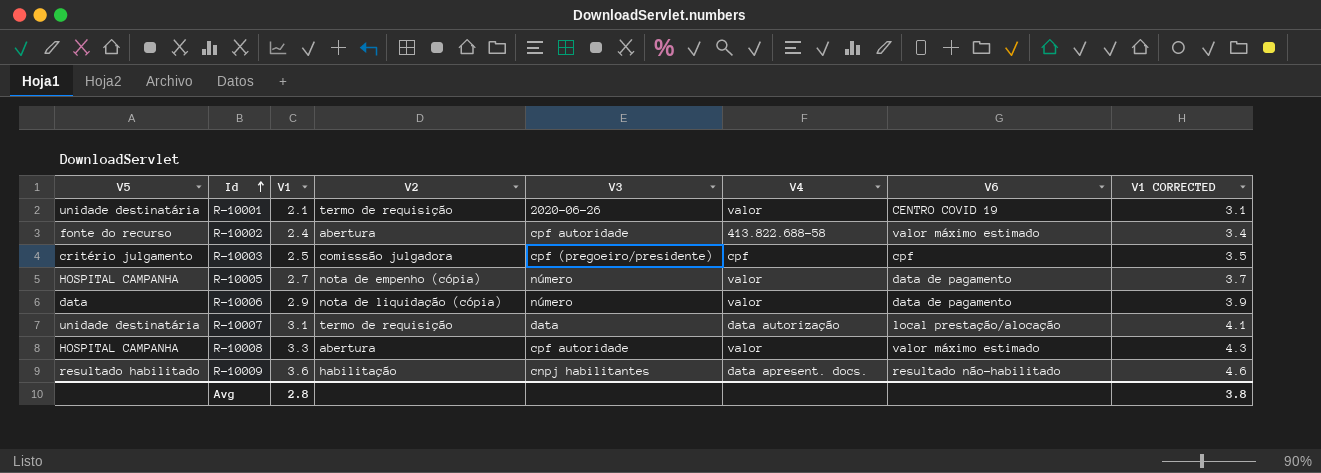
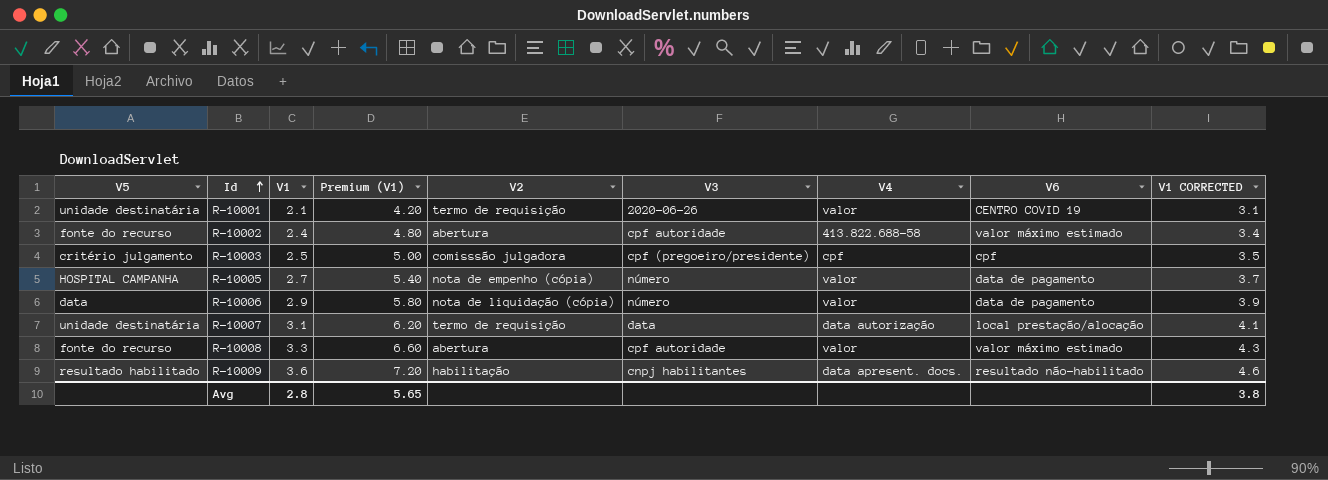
column Premium (V1) | formula: none -> [V1] * 2
R-10008 | V5: HOSPITAL CAMPANHA -> fonte do recurso

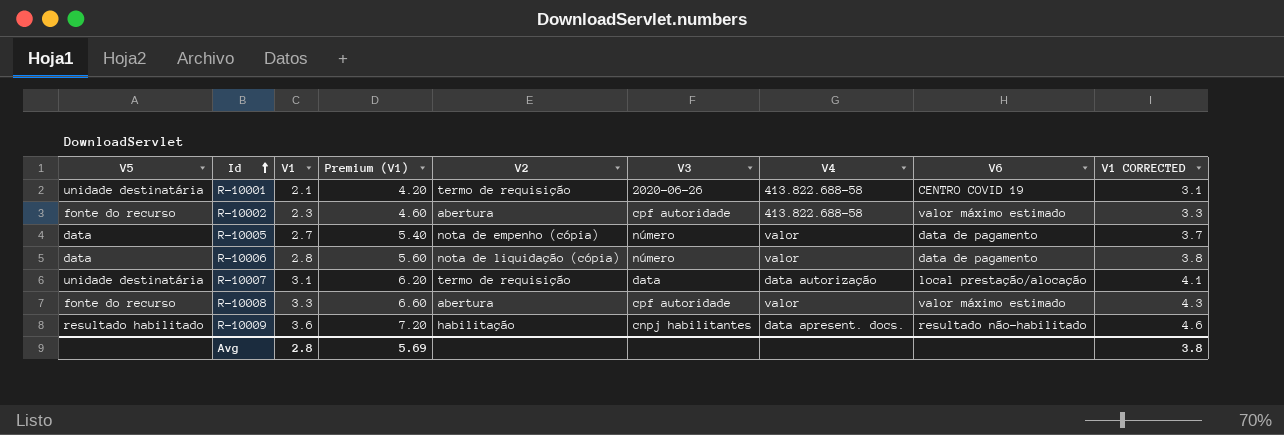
row R-10003: critério julgamento | 2.5 | 5.00 | comisssão julgadora | cpf (pregoeiro/presidente) | cpf | cpf | 3.5 -> none
R-10001 | V4: valor -> 413.822.688-58
R-10002 | V1: 2.4 -> 2.3
R-10002 | Premium (V1): 4.80 -> 4.60
R-10002 | V1 CORRECTED: 3.4 -> 3.3
R-10005 | V5: HOSPITAL CAMPANHA -> data
R-10006 | V1: 2.9 -> 2.8
R-10006 | Premium (V1): 5.80 -> 5.60
R-10006 | V1 CORRECTED: 3.9 -> 3.8
Avg | Premium (V1): 5.65 -> 5.69

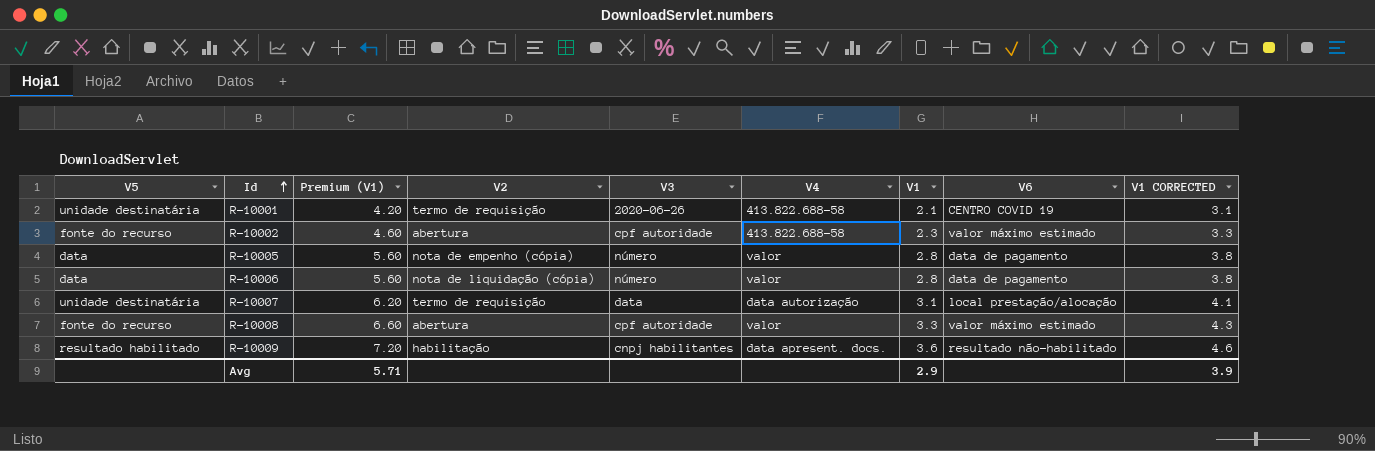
column V1 | position: 3 -> 7
R-10005 | Premium (V1): 5.40 -> 5.60
R-10005 | V1: 2.7 -> 2.8
R-10005 | V1 CORRECTED: 3.7 -> 3.8
Avg | Premium (V1): 5.69 -> 5.71
Avg | V1: 2.8 -> 2.9
Avg | V1 CORRECTED: 3.8 -> 3.9

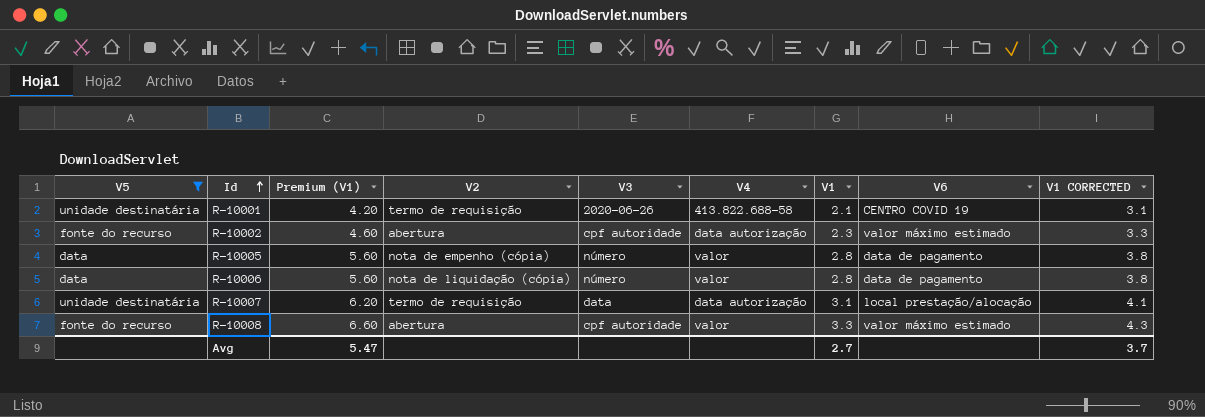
filter: none -> V5 != resultado habilitado
R-10002 | V4: 413.822.688-58 -> data autorização
Avg | Premium (V1): 5.71 -> 5.47
Avg | V1: 2.9 -> 2.7
Avg | V1 CORRECTED: 3.9 -> 3.7

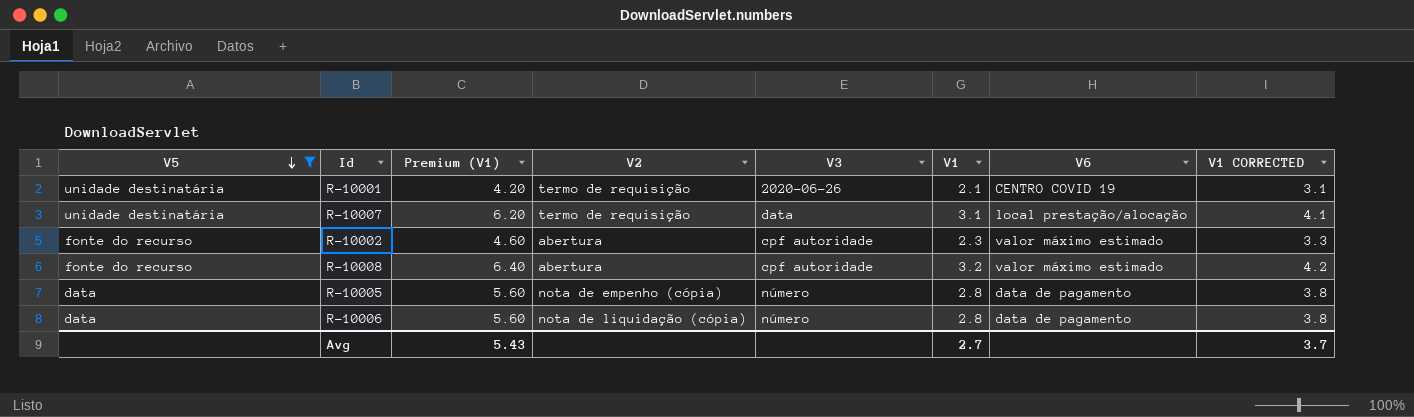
row order: Id ascending -> V5 descending
column V4 | position: 6 -> none
R-10008 | Premium (V1): 6.60 -> 6.40
R-10008 | V1: 3.3 -> 3.2
R-10008 | V1 CORRECTED: 4.3 -> 4.2
Avg | Premium (V1): 5.47 -> 5.43

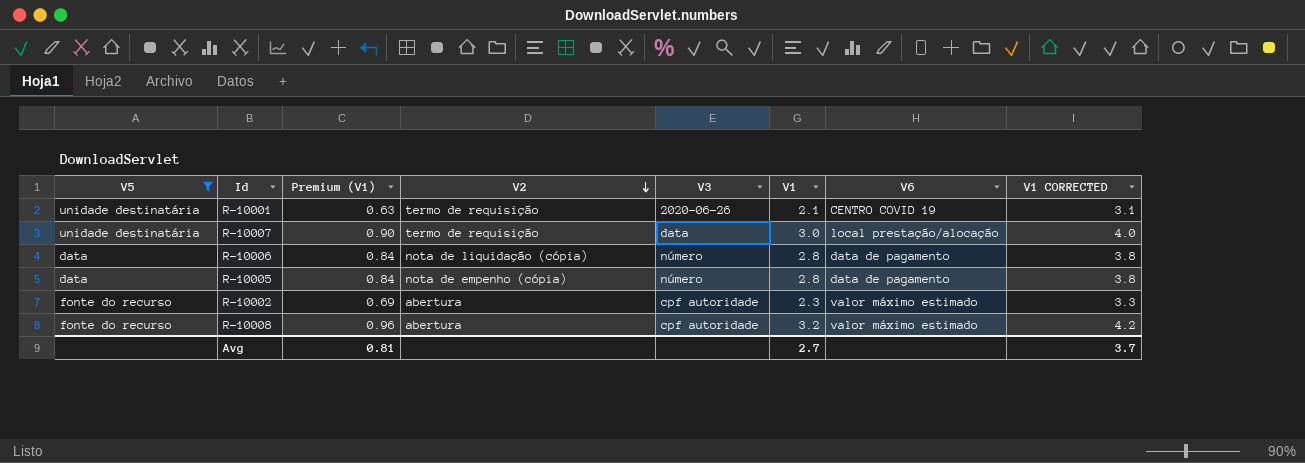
row order: V5 descending -> V2 descending
column Premium (V1) | formula: [V1] * 2 -> [V1] * 0.3
R-10007 | V1: 3.1 -> 3.0
R-10007 | V1 CORRECTED: 4.1 -> 4.0
Avg | Premium (V1): 5.43 -> 0.81

